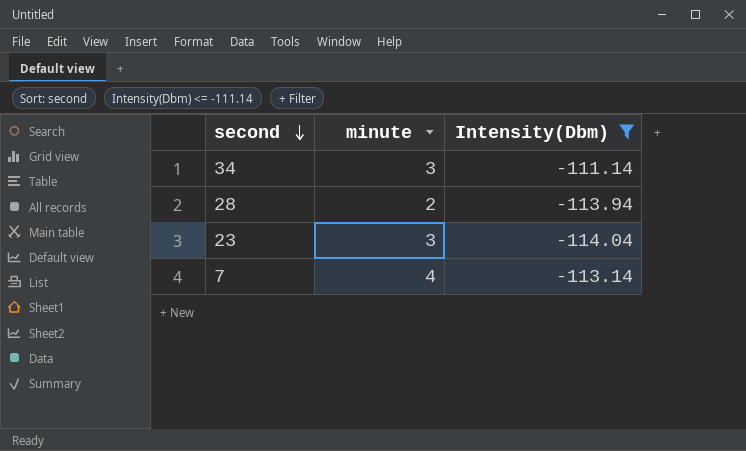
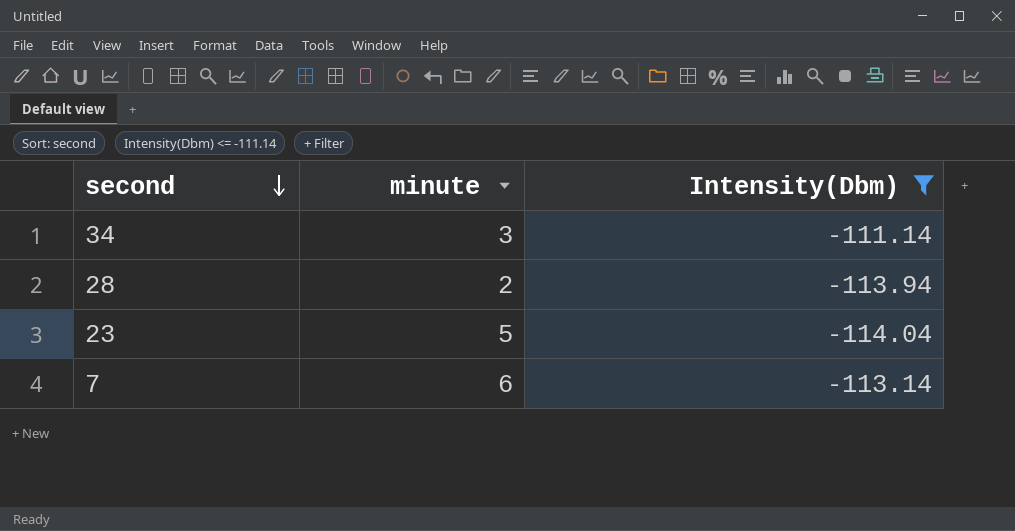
23 | minute: 3 -> 5
7 | minute: 4 -> 6

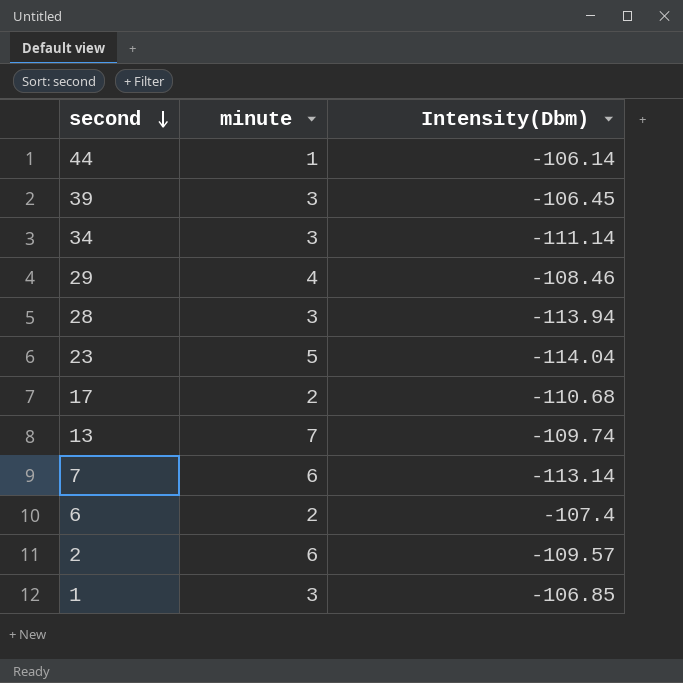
filter: Intensity(Dbm) <= -111.14 -> none
28 | minute: 2 -> 3

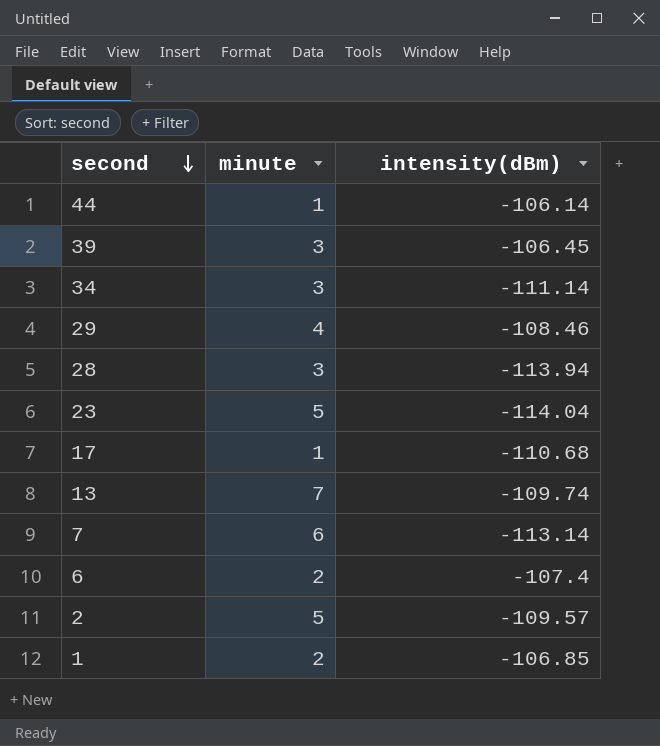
column name: Intensity(Dbm) -> intensity(dBm)
17 | minute: 2 -> 1
2 | minute: 6 -> 5
1 | minute: 3 -> 2

